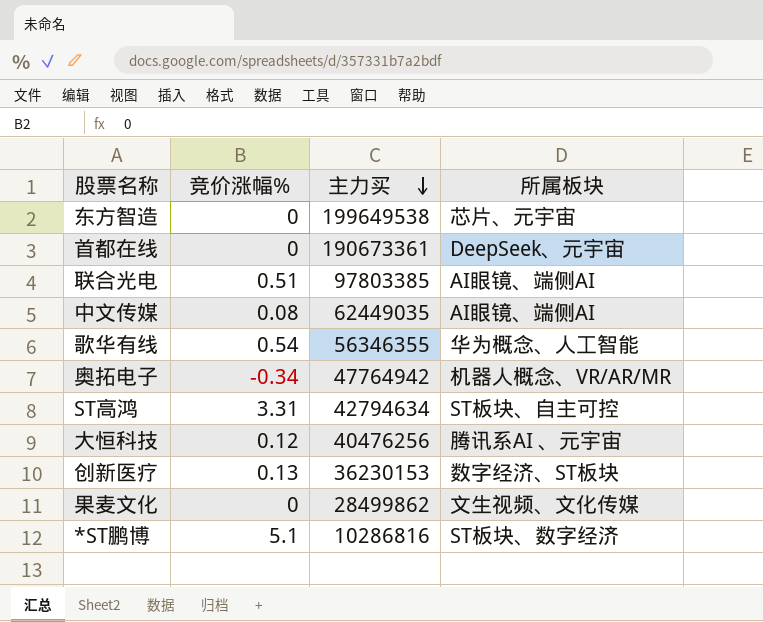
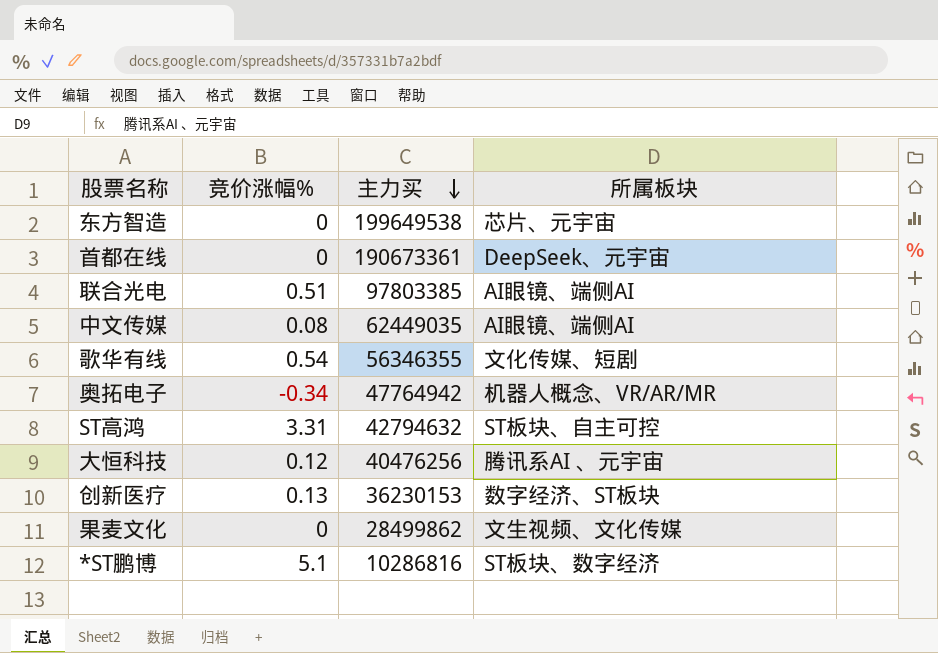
歌华有线 | 所属板块: 华为概念、人工智能 -> 文化传媒、短剧
ST高鸿 | 主力买: 42794634 -> 42794632

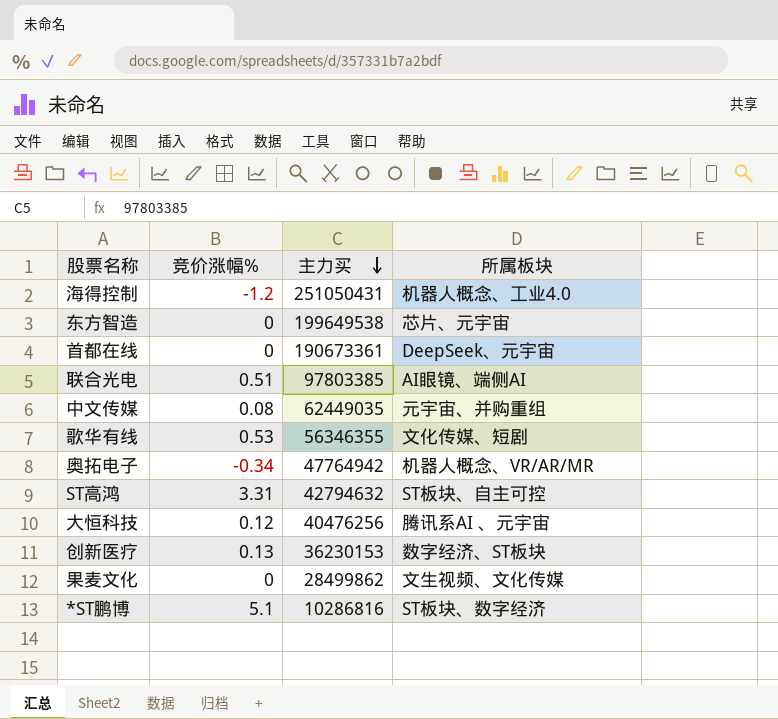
row 海得控制: none -> -1.2 | 251050431 | 机器人概念、工业4.0
中文传媒 | 所属板块: AI眼镜、端侧AI -> 元宇宙、并购重组
歌华有线 | 竞价涨幅%: 0.54 -> 0.53

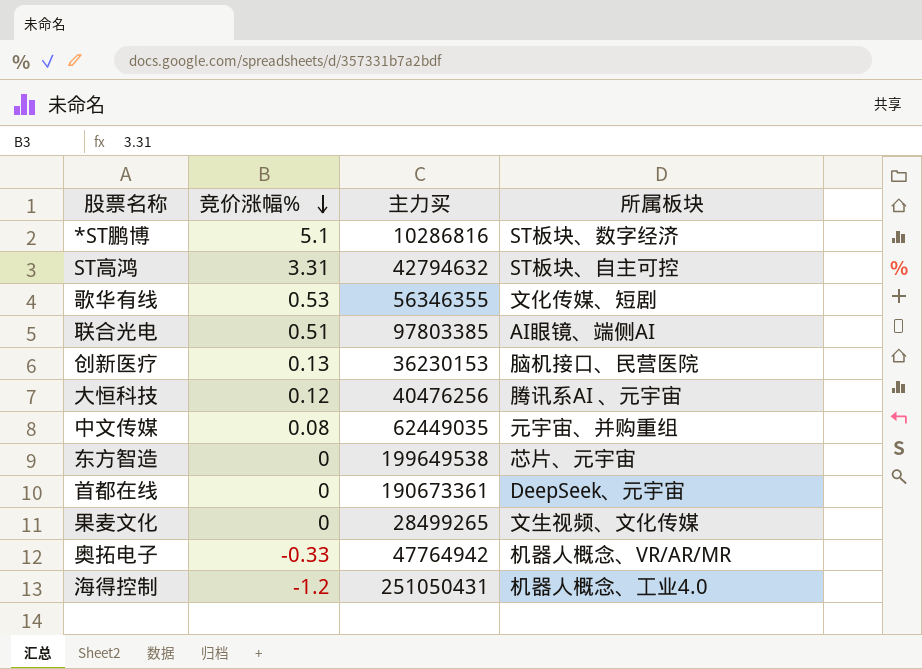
row order: 主力买 descending -> 竞价涨幅% descending
创新医疗 | 所属板块: 数字经济、ST板块 -> 脑机接口、民营医院
果麦文化 | 主力买: 28499862 -> 28499265
奥拓电子 | 竞价涨幅%: -0.34 -> -0.33

